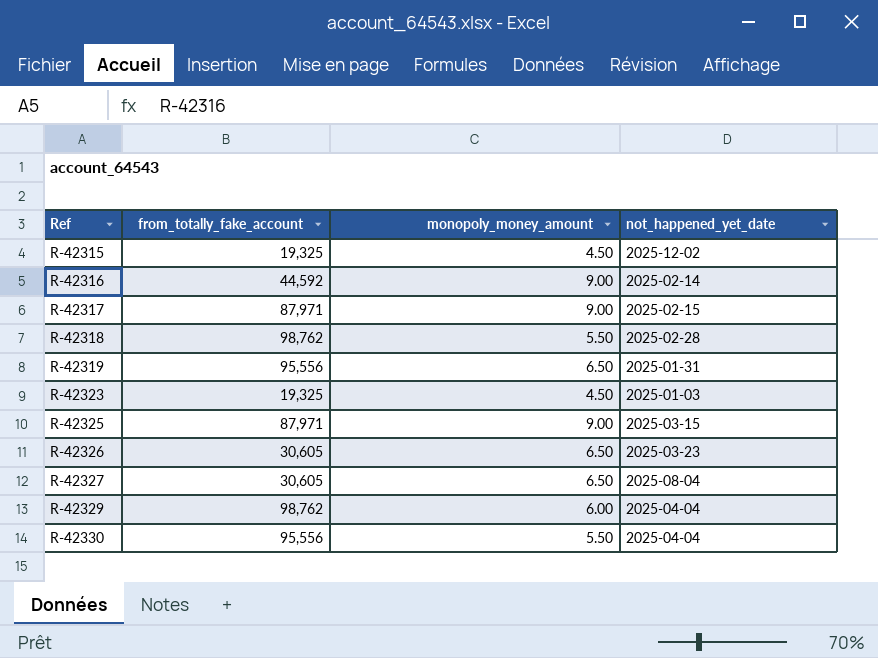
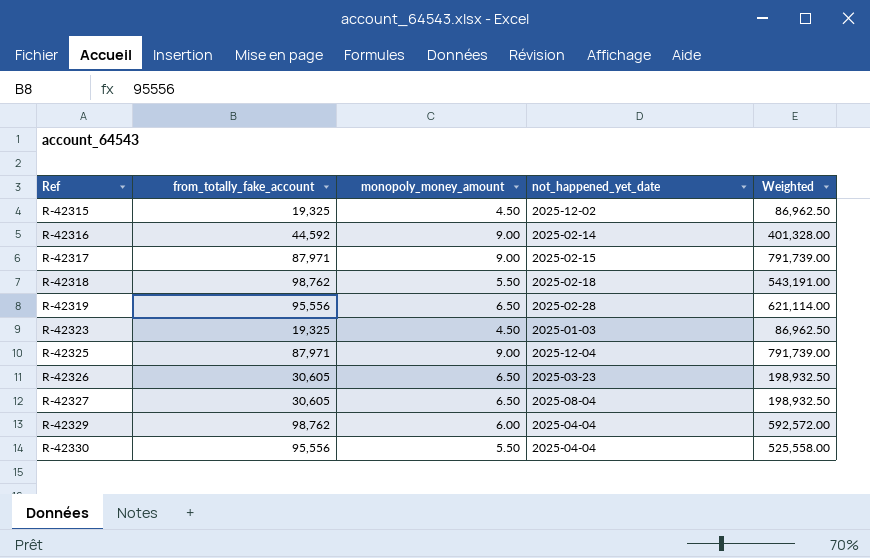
column Weighted | formula: none -> [from_totally_fake_account] * [monopoly_money_amount]
R-42318 | not_happened_yet_date: 2025-02-28 -> 2025-02-18
R-42319 | not_happened_yet_date: 2025-01-31 -> 2025-02-28
R-42325 | not_happened_yet_date: 2025-03-15 -> 2025-12-04

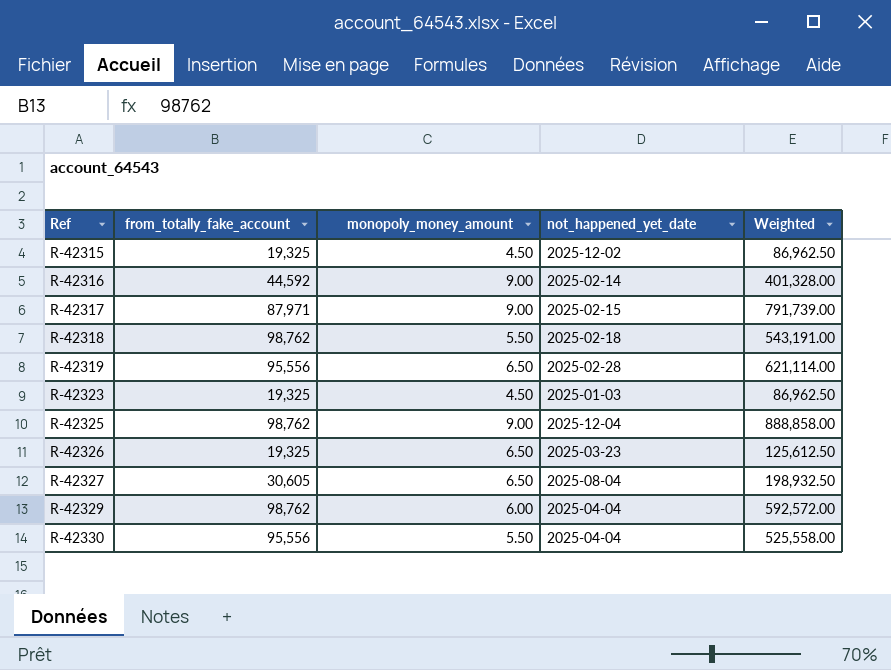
R-42325 | from_totally_fake_account: 87,971 -> 98,762
R-42325 | Weighted: 791,739.00 -> 888,858.00
R-42326 | from_totally_fake_account: 30,605 -> 19,325
R-42326 | Weighted: 198,932.50 -> 125,612.50

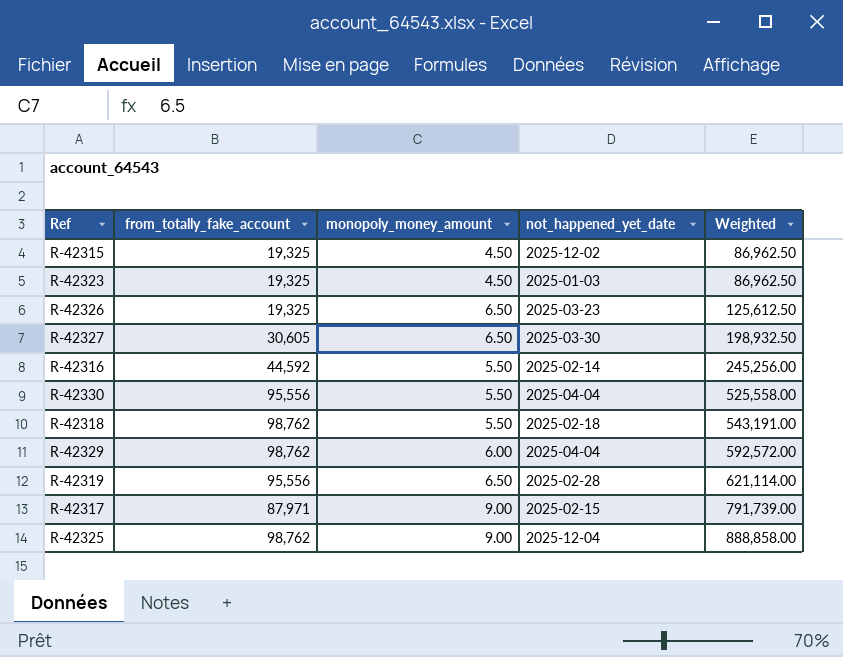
row order: Ref ascending -> Weighted ascending
R-42327 | not_happened_yet_date: 2025-08-04 -> 2025-03-30
R-42316 | monopoly_money_amount: 9.00 -> 5.50
R-42316 | Weighted: 401,328.00 -> 245,256.00

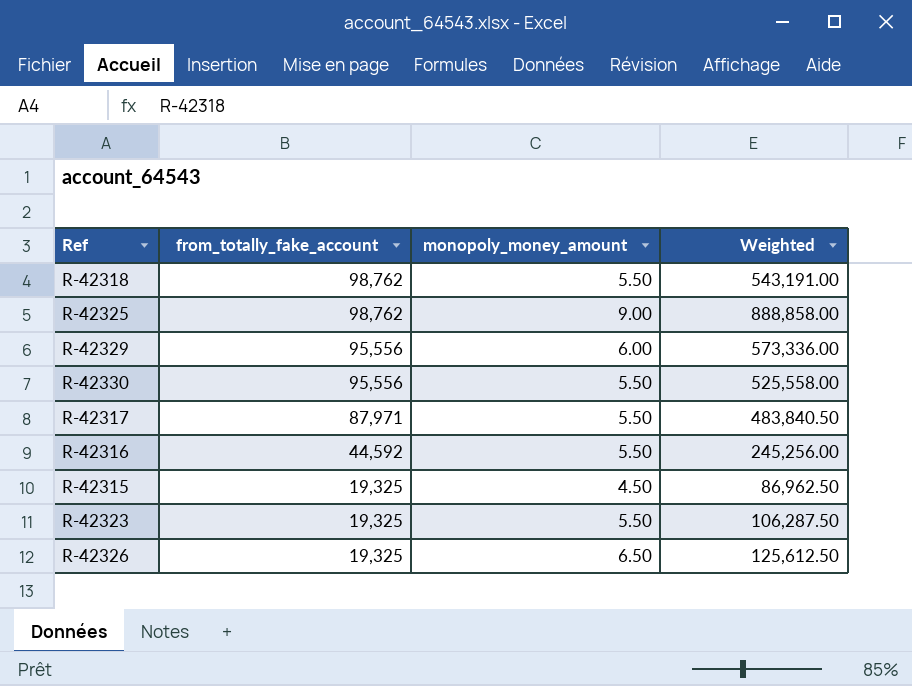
row order: Weighted ascending -> from_totally_fake_account descending
column not_happened_yet_date | position: 4 -> none
row R-42327: 30,605 | 6.50 | 2025-03-30 | 198,932.50 -> none
row R-42319: 95,556 | 6.50 | 2025-02-28 | 621,114.00 -> none
R-42329 | from_totally_fake_account: 98,762 -> 95,556
R-42329 | Weighted: 592,572.00 -> 573,336.00
R-42317 | monopoly_money_amount: 9.00 -> 5.50
R-42317 | Weighted: 791,739.00 -> 483,840.50
R-42323 | monopoly_money_amount: 4.50 -> 5.50
R-42323 | Weighted: 86,962.50 -> 106,287.50

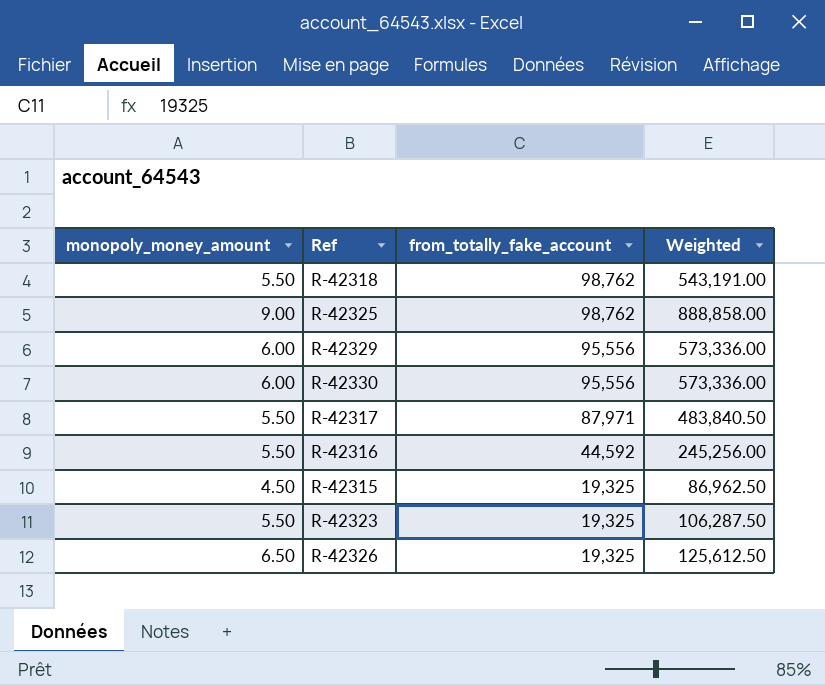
column monopoly_money_amount | position: 3 -> 1
R-42330 | monopoly_money_amount: 5.50 -> 6.00
R-42330 | Weighted: 525,558.00 -> 573,336.00

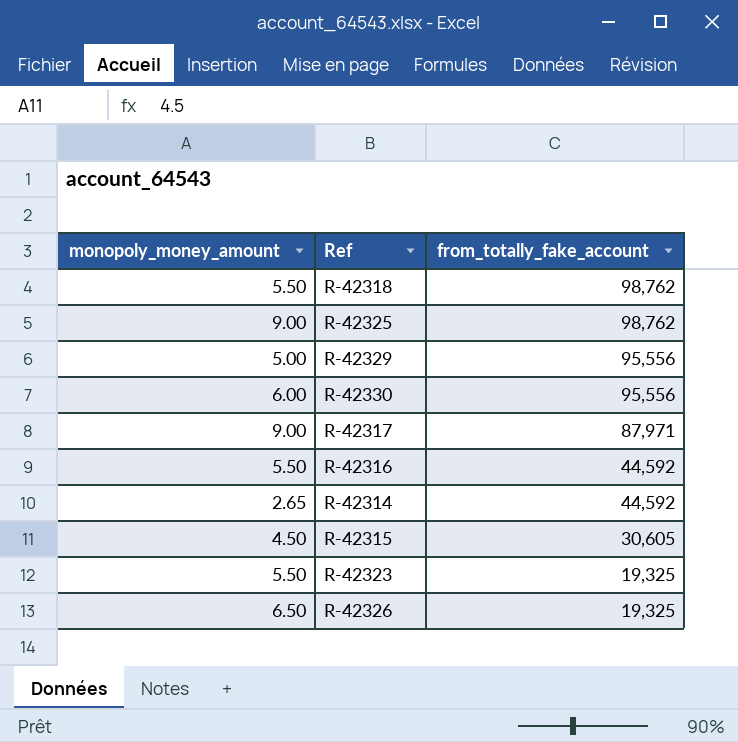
column Weighted | formula: [monopoly_money_amount] * [from_totally_fake_account] -> none
R-42329 | monopoly_money_amount: 6.00 -> 5.00
R-42317 | monopoly_money_amount: 5.50 -> 9.00
row R-42314: none -> 2.65 | 44,592
R-42315 | from_totally_fake_account: 19,325 -> 30,605

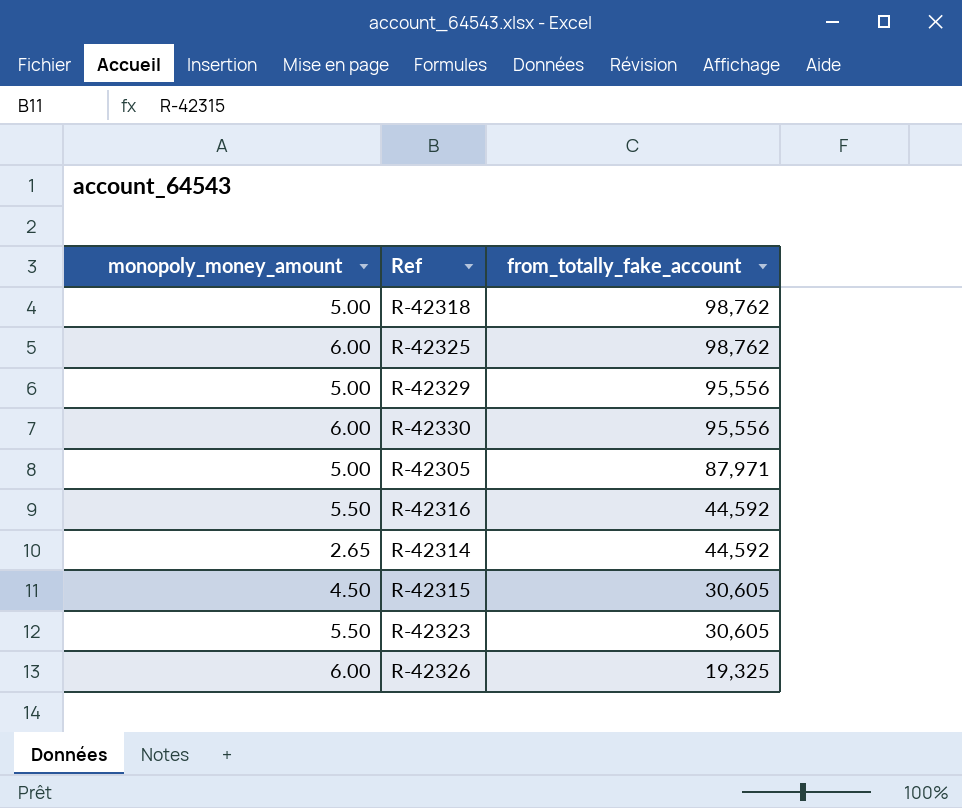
row R-42317: 9.00 | 87,971 -> none
R-42318 | monopoly_money_amount: 5.50 -> 5.00
R-42325 | monopoly_money_amount: 9.00 -> 6.00
row R-42305: none -> 5.00 | 87,971
R-42323 | from_totally_fake_account: 19,325 -> 30,605
R-42326 | monopoly_money_amount: 6.50 -> 6.00

